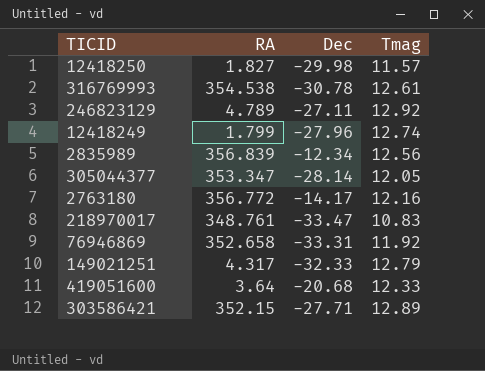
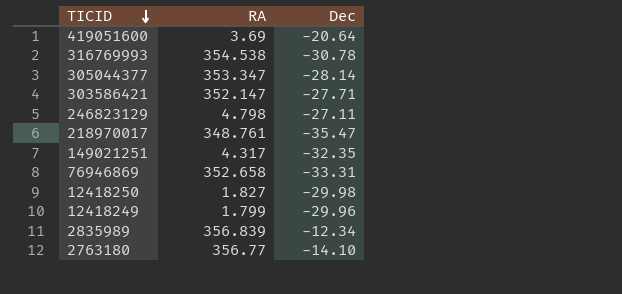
row order: none -> TICID descending
column Tmag | position: 4 -> none
419051600 | RA: 3.64 -> 3.69
419051600 | Dec: -20.68 -> -20.64
303586421 | RA: 352.15 -> 352.147
246823129 | RA: 4.789 -> 4.798
218970017 | Dec: -33.47 -> -35.47
149021251 | Dec: -32.33 -> -32.35
12418249 | Dec: -27.96 -> -29.96
2763180 | RA: 356.772 -> 356.77
2763180 | Dec: -14.17 -> -14.10

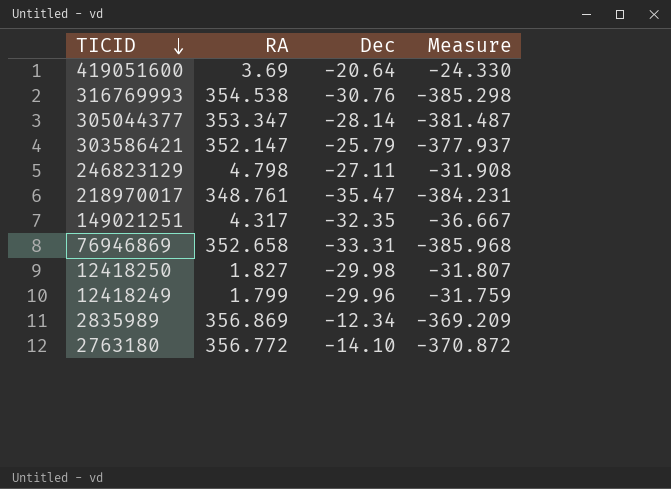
column Measure | formula: none -> [Dec] - [RA]
316769993 | Dec: -30.78 -> -30.76
303586421 | Dec: -27.71 -> -25.79
2835989 | RA: 356.839 -> 356.869
2763180 | RA: 356.77 -> 356.772

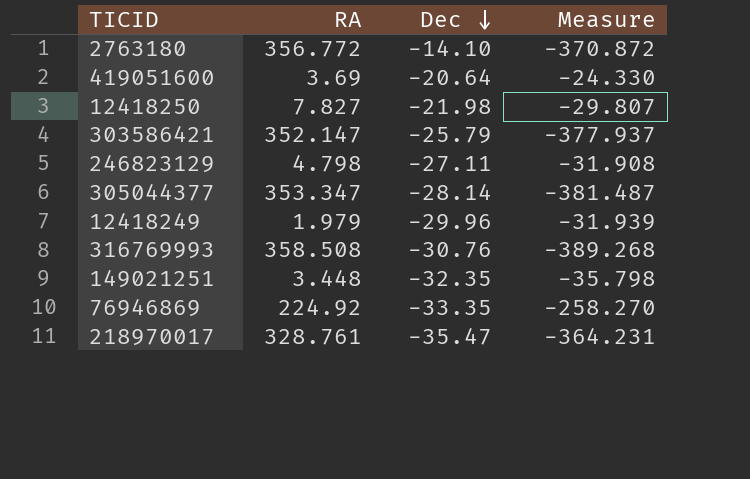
row order: TICID descending -> Dec descending
row 2835989: 356.869 | -12.34 | -369.209 -> none
12418250 | RA: 1.827 -> 7.827
12418250 | Dec: -29.98 -> -21.98
12418250 | Measure: -31.807 -> -29.807
12418249 | RA: 1.799 -> 1.979
12418249 | Measure: -31.759 -> -31.939
316769993 | RA: 354.538 -> 358.508
316769993 | Measure: -385.298 -> -389.268
149021251 | RA: 4.317 -> 3.448
149021251 | Measure: -36.667 -> -35.798
76946869 | RA: 352.658 -> 224.92
76946869 | Dec: -33.31 -> -33.35
76946869 | Measure: -385.968 -> -258.270
218970017 | RA: 348.761 -> 328.761
218970017 | Measure: -384.231 -> -364.231

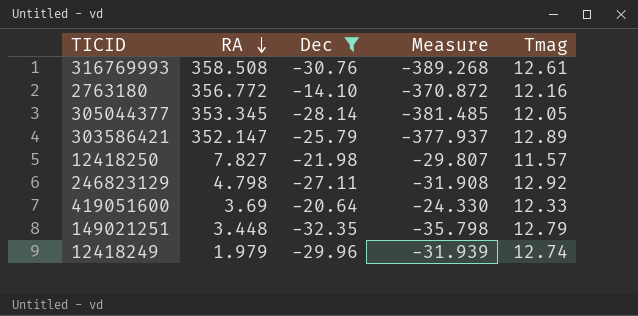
filter: none -> Dec >= -32.35
row order: Dec descending -> RA descending
column Tmag | position: none -> 5
305044377 | RA: 353.347 -> 353.345
305044377 | Measure: -381.487 -> -381.485

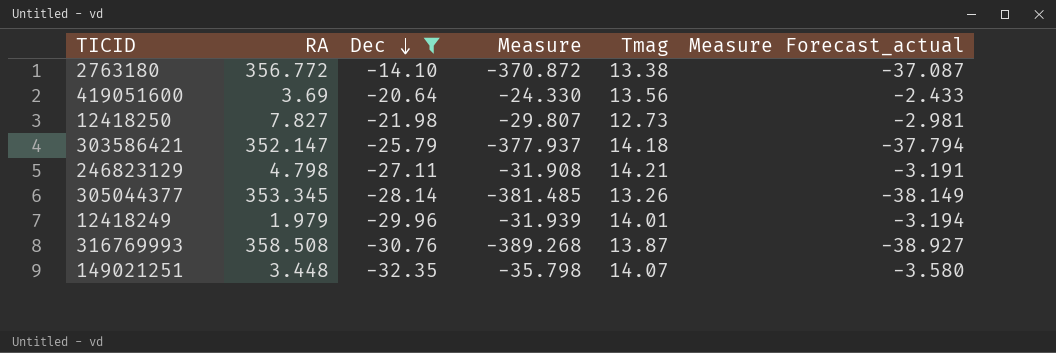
row order: RA descending -> Dec descending
column Measure Forecast_actual | formula: none -> [Measure] * 0.1
2763180 | Tmag: 12.16 -> 13.38
419051600 | Tmag: 12.33 -> 13.56
12418250 | Tmag: 11.57 -> 12.73
303586421 | Tmag: 12.89 -> 14.18
246823129 | Tmag: 12.92 -> 14.21
305044377 | Tmag: 12.05 -> 13.26
12418249 | Tmag: 12.74 -> 14.01
316769993 | Tmag: 12.61 -> 13.87
149021251 | Tmag: 12.79 -> 14.07

